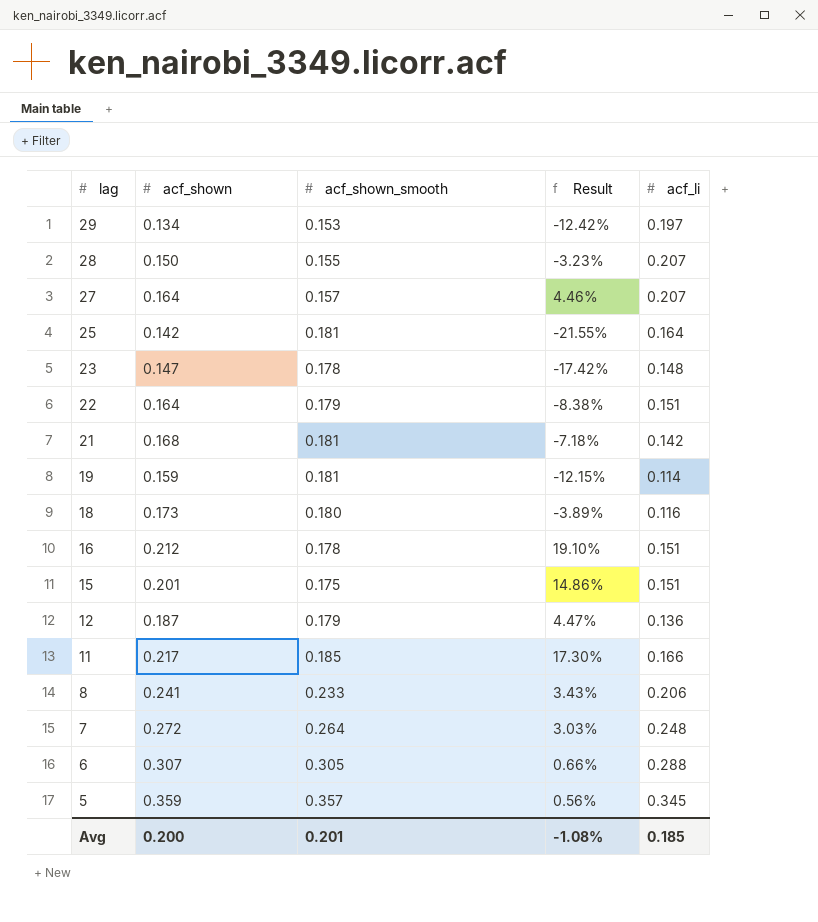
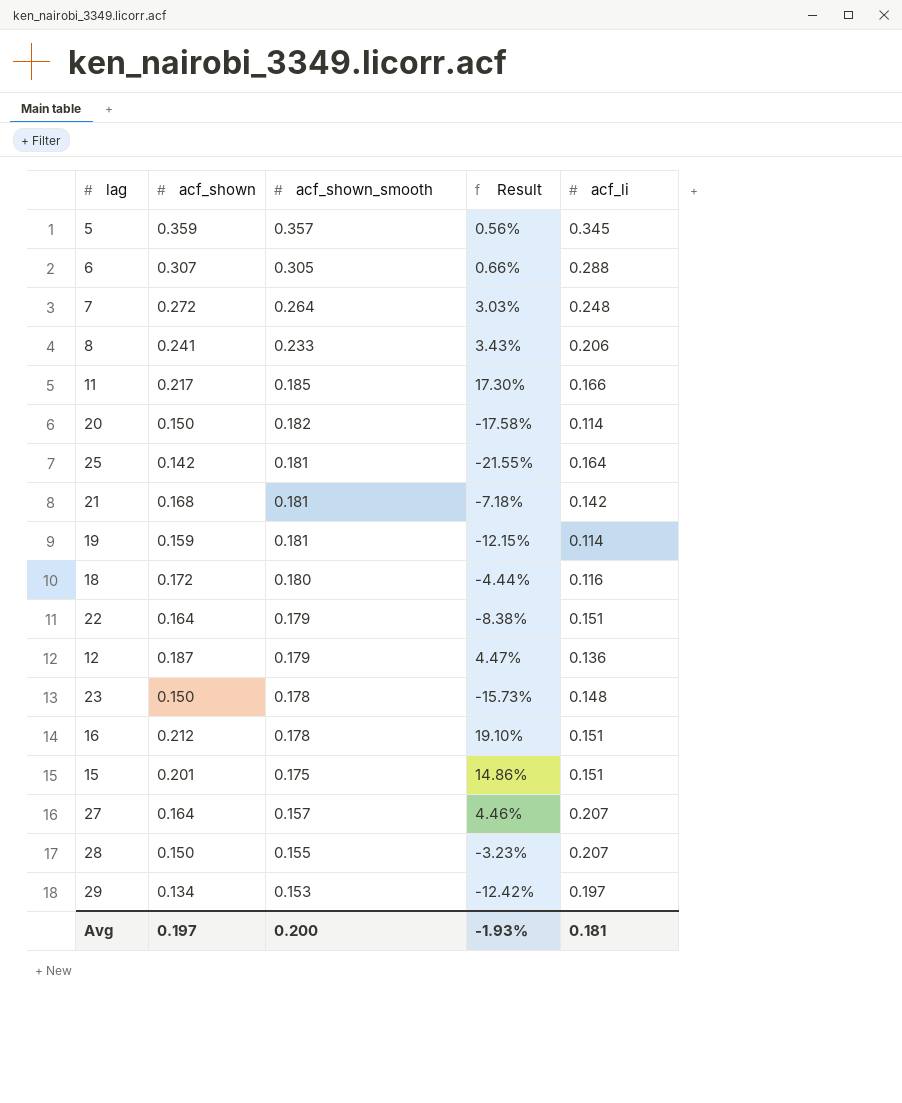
row order: lag descending -> acf_shown_smooth descending
row 20: none -> 0.150 | 0.182 | -17.58% | 0.114
18 | acf_shown: 0.173 -> 0.172
18 | Result: -3.89% -> -4.44%
23 | acf_shown: 0.147 -> 0.150
23 | Result: -17.42% -> -15.73%
Avg | acf_shown: 0.200 -> 0.197
Avg | acf_shown_smooth: 0.201 -> 0.200
Avg | Result: -1.08% -> -1.93%
Avg | acf_li: 0.185 -> 0.181

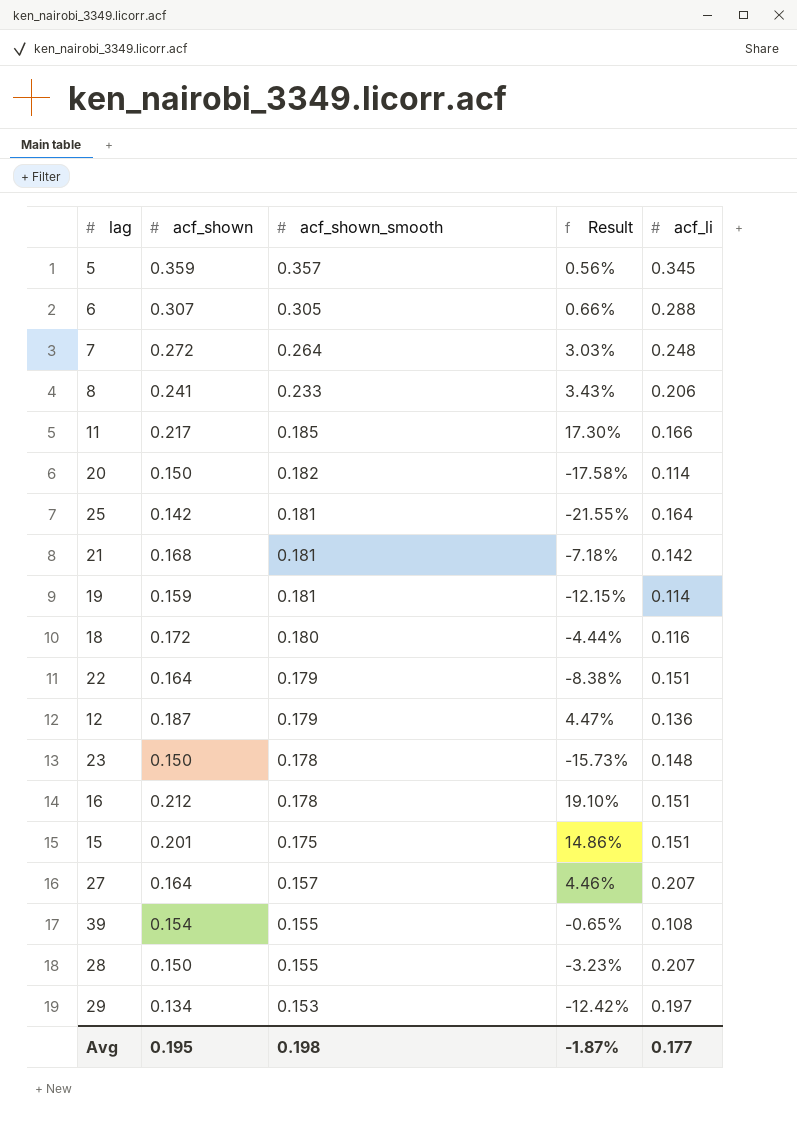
row 39: none -> 0.154 | 0.155 | -0.65% | 0.108
Avg | acf_shown: 0.197 -> 0.195
Avg | acf_shown_smooth: 0.200 -> 0.198
Avg | Result: -1.93% -> -1.87%
Avg | acf_li: 0.181 -> 0.177

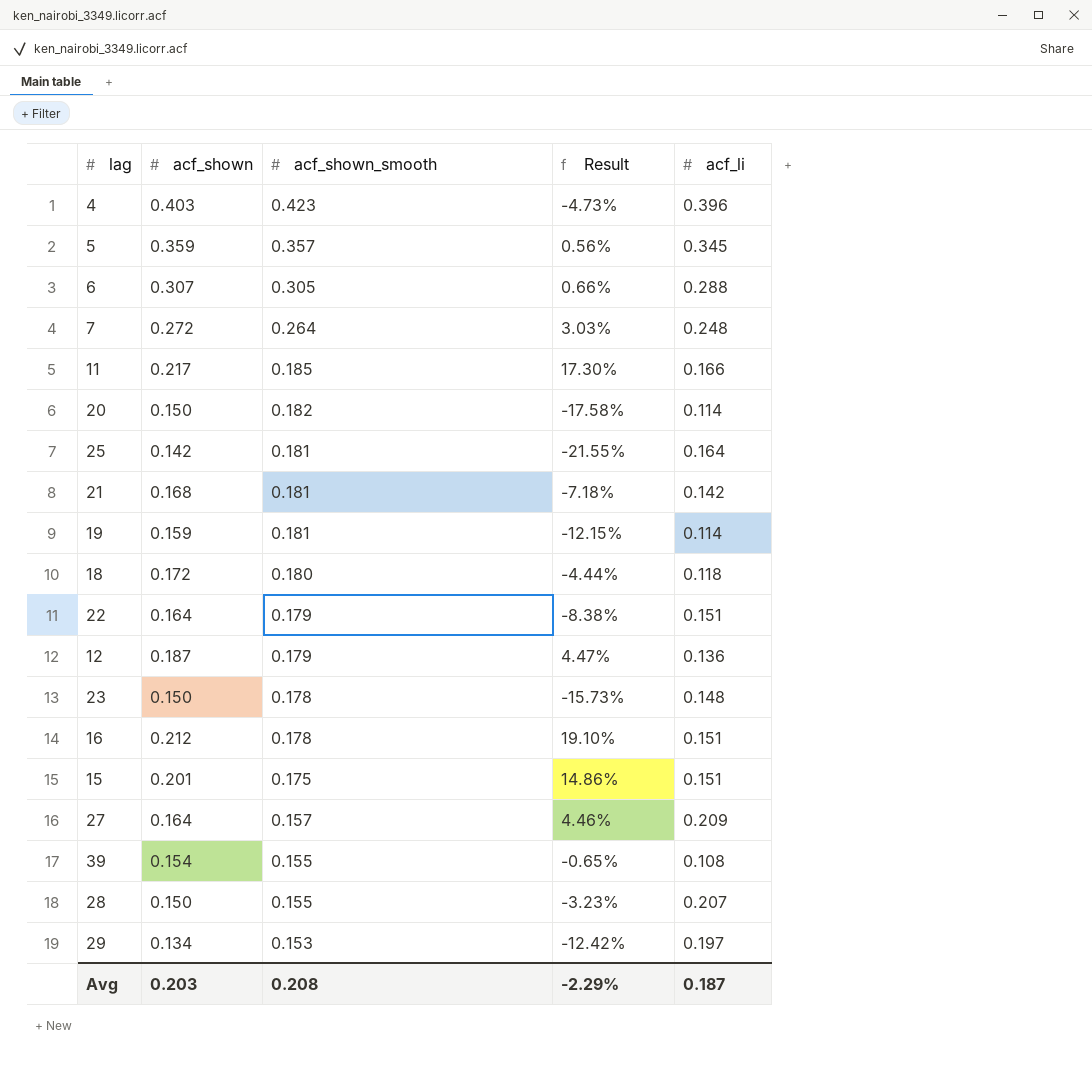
row 8: 0.241 | 0.233 | 3.43% | 0.206 -> none
row 4: none -> 0.403 | 0.423 | -4.73% | 0.396
18 | acf_li: 0.116 -> 0.118
27 | acf_li: 0.207 -> 0.209
Avg | acf_shown: 0.195 -> 0.203
Avg | acf_shown_smooth: 0.198 -> 0.208
Avg | Result: -1.87% -> -2.29%
Avg | acf_li: 0.177 -> 0.187

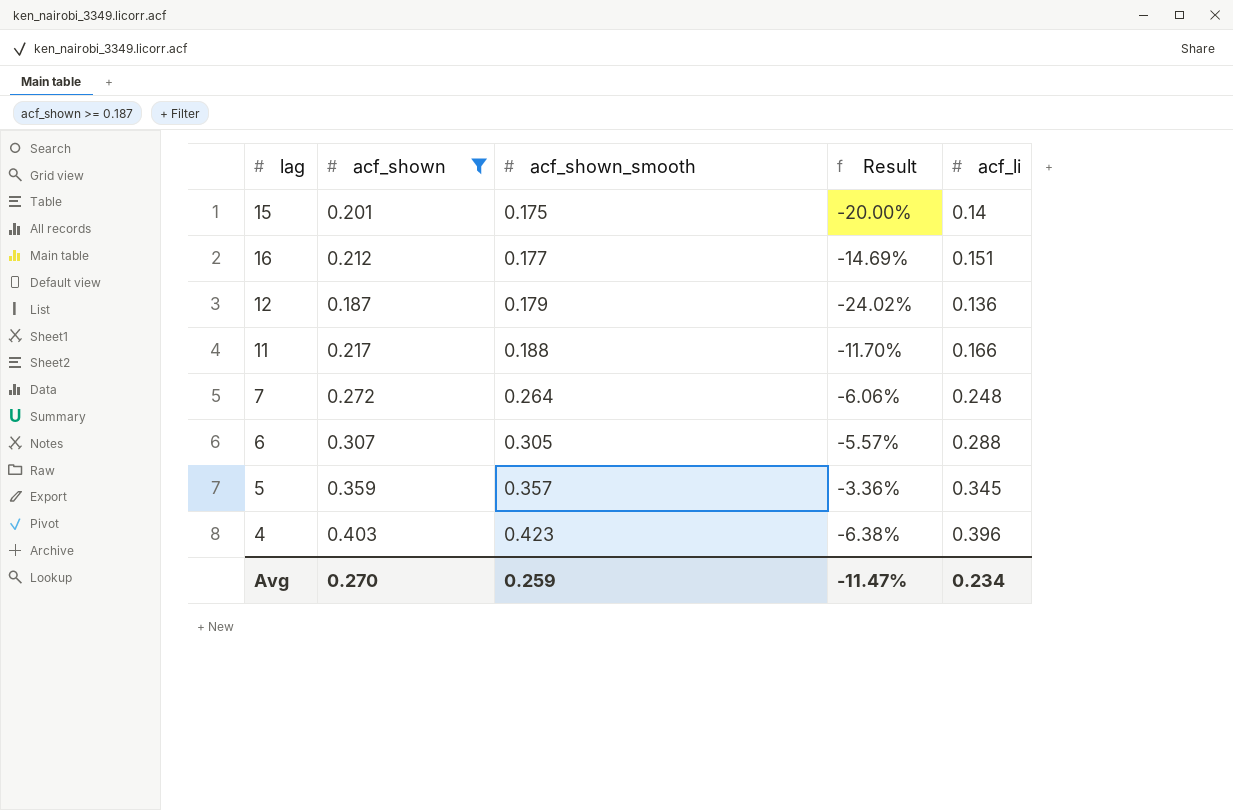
filter: none -> acf_shown >= 0.187
row order: acf_shown_smooth descending -> acf_shown_smooth ascending
column Result | formula: ([acf_shown] - [acf_shown_smooth]) / [acf_shown_smooth] -> ([acf_li] - [acf_shown_smooth]) / [acf_shown_smooth]
15 | acf_li: 0.151 -> 0.14
16 | acf_shown_smooth: 0.178 -> 0.177
11 | acf_shown_smooth: 0.185 -> 0.188
Avg | acf_shown: 0.203 -> 0.270
Avg | acf_shown_smooth: 0.208 -> 0.259
Avg | Result: -2.29% -> -11.47%
Avg | acf_li: 0.187 -> 0.234

